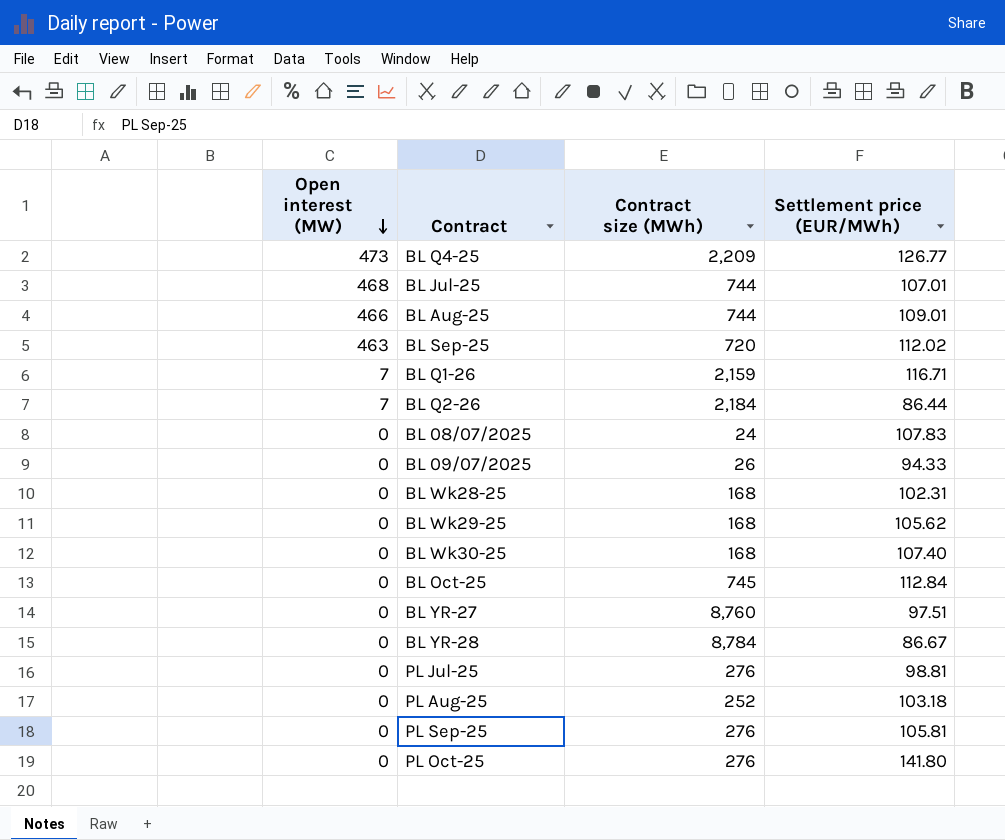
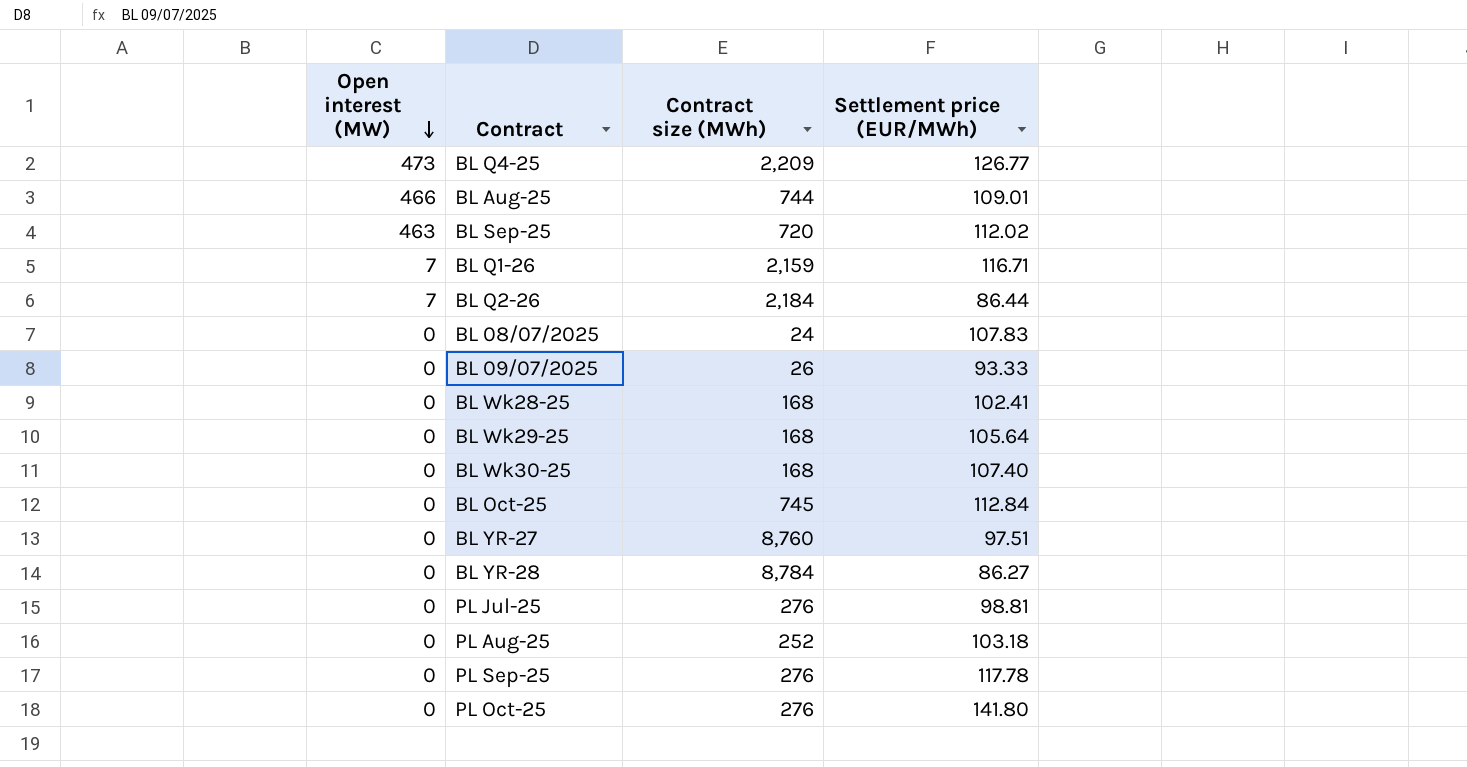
row BL Jul-25: 468 | 744 | 107.01 -> none
BL 09/07/2025 | Settlement price (EUR/MWh): 94.33 -> 93.33
BL Wk28-25 | Settlement price (EUR/MWh): 102.31 -> 102.41
BL Wk29-25 | Settlement price (EUR/MWh): 105.62 -> 105.64
BL YR-28 | Settlement price (EUR/MWh): 86.67 -> 86.27
PL Sep-25 | Settlement price (EUR/MWh): 105.81 -> 117.78

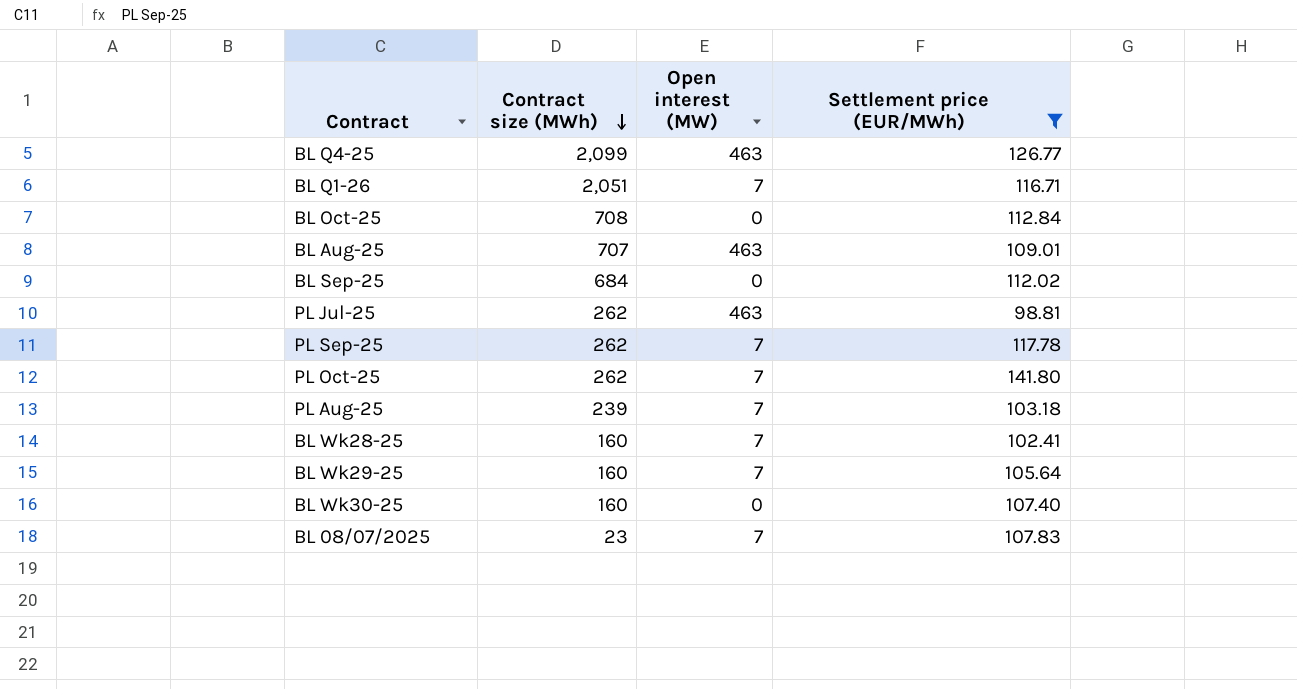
filter: none -> Settlement price (EUR/MWh) >= 98.81
row order: Open interest (MW) descending -> Contract size (MWh) descending
column Open interest (MW) | position: 1 -> 3
BL Q4-25 | Contract size (MWh): 2,209 -> 2,099
BL Q4-25 | Open interest (MW): 473 -> 463
BL Q1-26 | Contract size (MWh): 2,159 -> 2,051
BL Oct-25 | Contract size (MWh): 745 -> 708
BL Aug-25 | Contract size (MWh): 744 -> 707
BL Aug-25 | Open interest (MW): 466 -> 463
BL Sep-25 | Contract size (MWh): 720 -> 684
BL Sep-25 | Open interest (MW): 463 -> 0
PL Jul-25 | Contract size (MWh): 276 -> 262
PL Jul-25 | Open interest (MW): 0 -> 463
PL Sep-25 | Contract size (MWh): 276 -> 262
PL Sep-25 | Open interest (MW): 0 -> 7
PL Oct-25 | Contract size (MWh): 276 -> 262
PL Oct-25 | Open interest (MW): 0 -> 7
PL Aug-25 | Contract size (MWh): 252 -> 239
PL Aug-25 | Open interest (MW): 0 -> 7
BL Wk28-25 | Contract size (MWh): 168 -> 160
BL Wk28-25 | Open interest (MW): 0 -> 7
BL Wk29-25 | Contract size (MWh): 168 -> 160
BL Wk29-25 | Open interest (MW): 0 -> 7
BL Wk30-25 | Contract size (MWh): 168 -> 160
BL 08/07/2025 | Contract size (MWh): 24 -> 23
BL 08/07/2025 | Open interest (MW): 0 -> 7

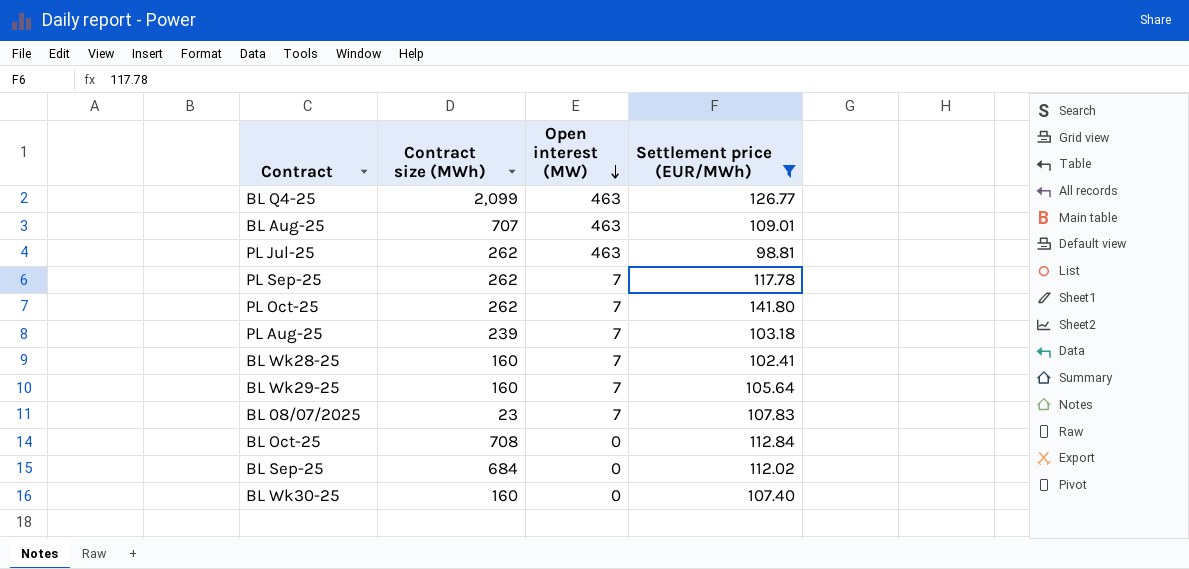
row order: Contract size (MWh) descending -> Open interest (MW) descending
row BL Q1-26: 2,051 | 7 | 116.71 -> none

